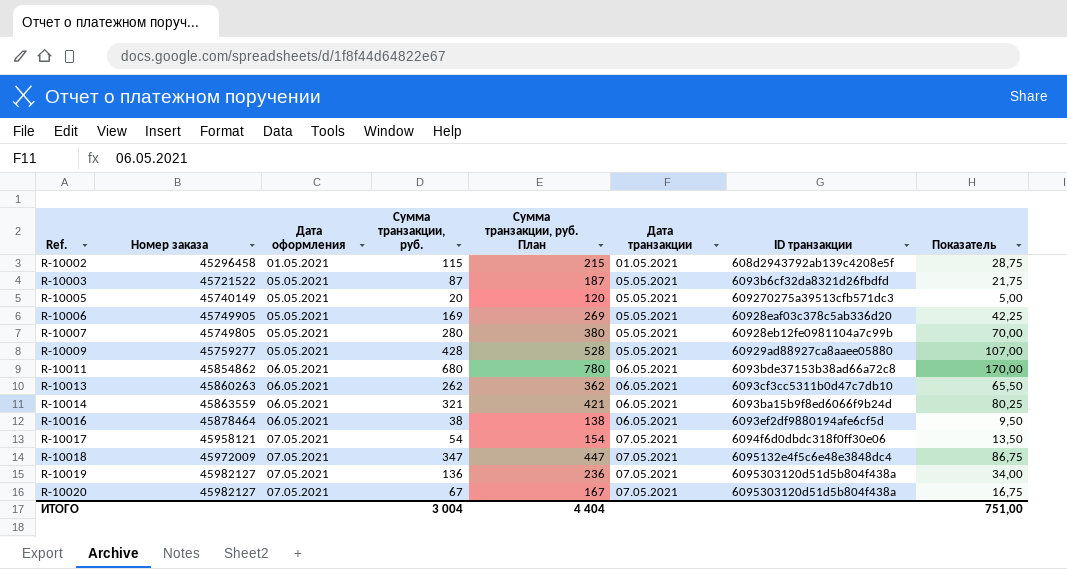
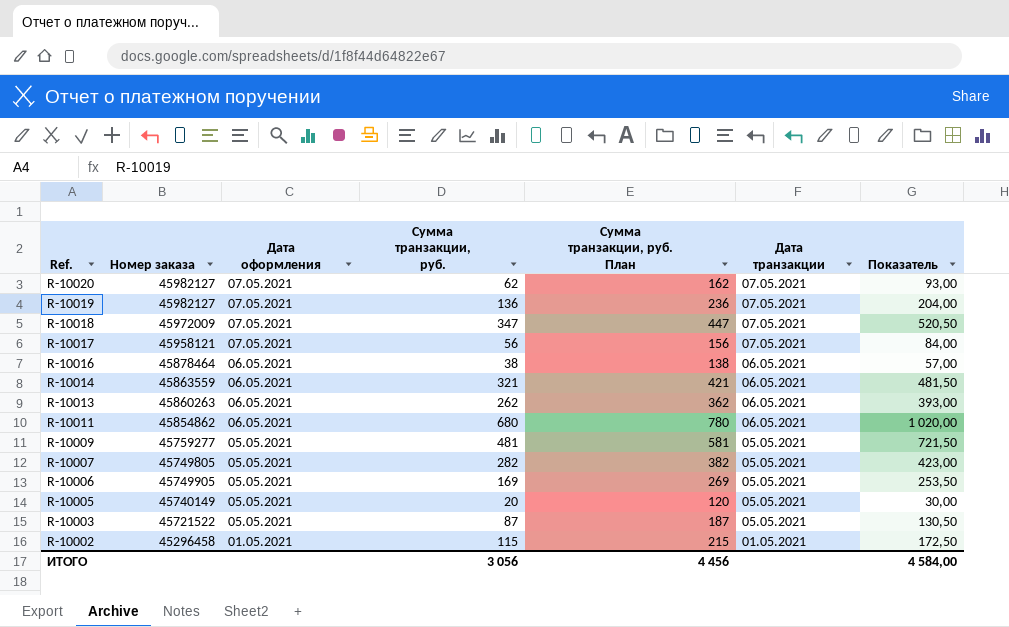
row order: Ref. ascending -> Ref. descending
column ID транзакции | position: 7 -> none
column Показатель | formula: [Сумма транзакции, руб.] * 0,25 -> [Сумма транзакции, руб.] * 1,5
R-10020 | Сумма транзакции, руб.: 67 -> 62
R-10020 | Сумма транзакции, руб. План: 167 -> 162
R-10017 | Сумма транзакции, руб.: 54 -> 56
R-10017 | Сумма транзакции, руб. План: 154 -> 156
R-10009 | Сумма транзакции, руб.: 428 -> 481
R-10009 | Сумма транзакции, руб. План: 528 -> 581
R-10007 | Сумма транзакции, руб.: 280 -> 282
R-10007 | Сумма транзакции, руб. План: 380 -> 382
ИТОГО | Сумма транзакции, руб.: 3 004 -> 3 056
ИТОГО | Сумма транзакции, руб. План: 4 404 -> 4 456
ИТОГО | Показатель: 751,00 -> 4 584,00

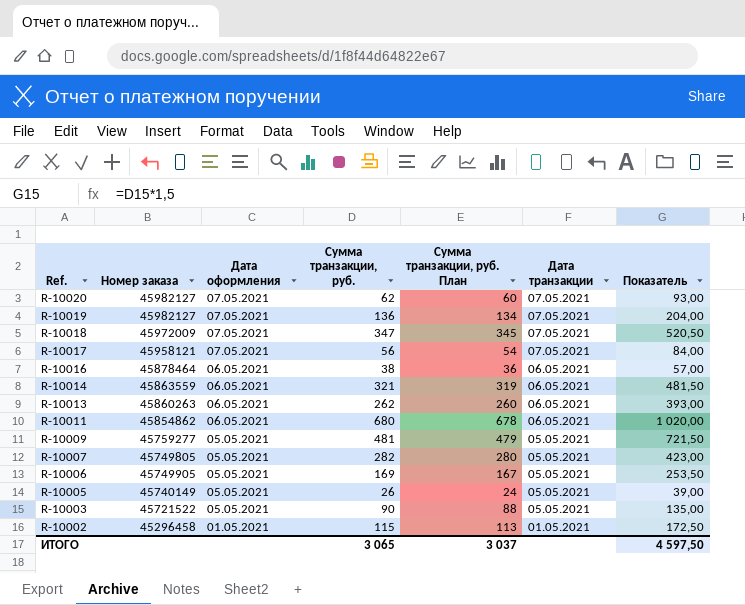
column Сумма транзакции, руб. План | formula: [Сумма транзакции, руб.] + 100 -> [Сумма транзакции, руб.] - 2
R-10005 | Сумма транзакции, руб.: 20 -> 26
R-10005 | Показатель: 30,00 -> 39,00
R-10003 | Сумма транзакции, руб.: 87 -> 90
R-10003 | Показатель: 130,50 -> 135,00
ИТОГО | Сумма транзакции, руб.: 3 056 -> 3 065
ИТОГО | Сумма транзакции, руб. План: 4 456 -> 3 037
ИТОГО | Показатель: 4 584,00 -> 4 597,50

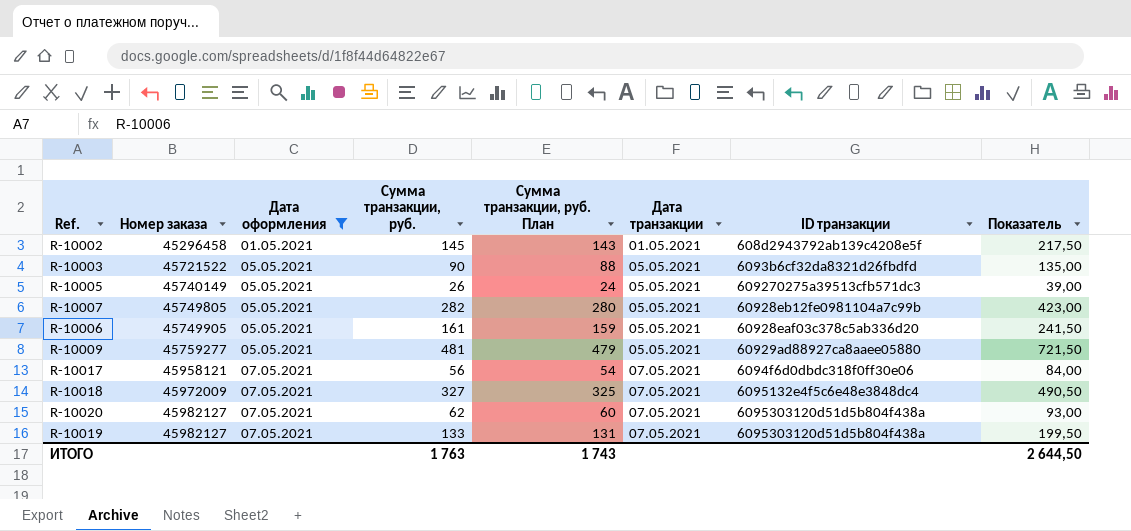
filter: none -> Дата оформления != 06.05.2021
row order: Ref. descending -> Номер заказа ascending
column ID транзакции | position: none -> 7
R-10002 | Сумма транзакции, руб.: 115 -> 145
R-10002 | Сумма транзакции, руб. План: 113 -> 143
R-10002 | Показатель: 172,50 -> 217,50
R-10006 | Сумма транзакции, руб.: 169 -> 161
R-10006 | Сумма транзакции, руб. План: 167 -> 159
R-10006 | Показатель: 253,50 -> 241,50
R-10018 | Сумма транзакции, руб.: 347 -> 327
R-10018 | Сумма транзакции, руб. План: 345 -> 325
R-10018 | Показатель: 520,50 -> 490,50
R-10019 | Сумма транзакции, руб.: 136 -> 133
R-10019 | Сумма транзакции, руб. План: 134 -> 131
R-10019 | Показатель: 204,00 -> 199,50
ИТОГО | Сумма транзакции, руб.: 3 065 -> 1 763
ИТОГО | Сумма транзакции, руб. План: 3 037 -> 1 743
ИТОГО | Показатель: 4 597,50 -> 2 644,50

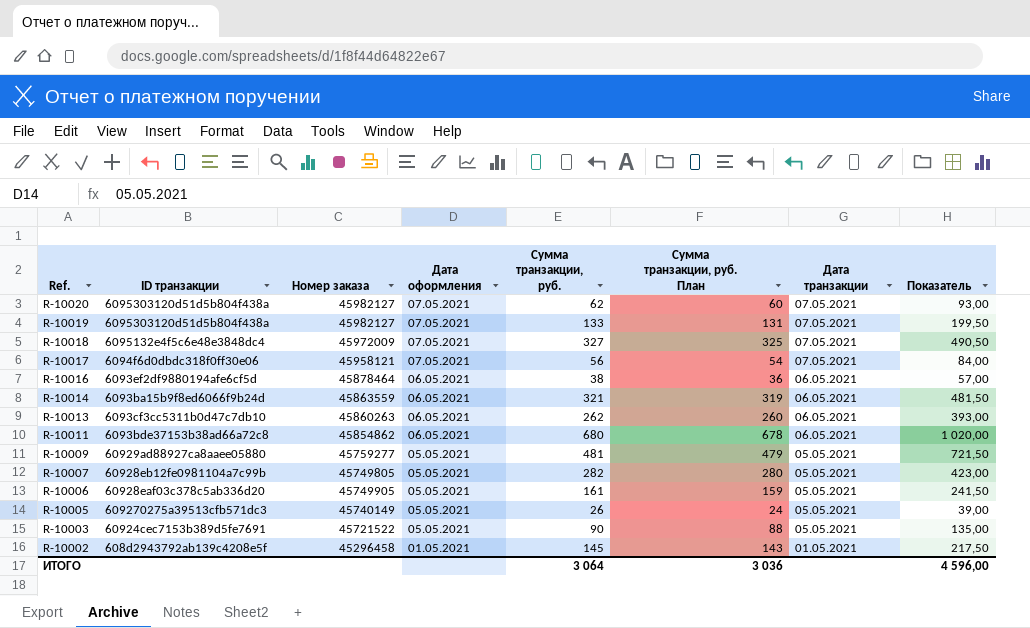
filter: Дата оформления != 06.05.2021 -> none
row order: Номер заказа ascending -> Ref. descending
column ID транзакции | position: 7 -> 2
R-10003 | ID транзакции: 6093b6cf32da8321d26fbdfd -> 60924cec7153b389d5fe7691
ИТОГО | Сумма транзакции, руб.: 1 763 -> 3 064
ИТОГО | Сумма транзакции, руб. План: 1 743 -> 3 036
ИТОГО | Показатель: 2 644,50 -> 4 596,00

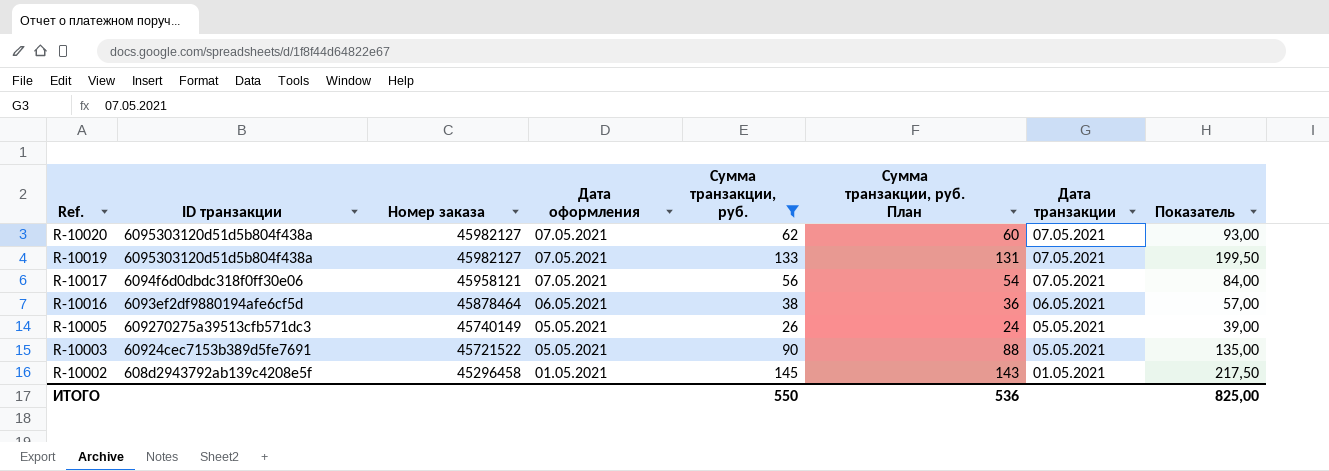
filter: none -> Сумма транзакции, руб. <= 145
ИТОГО | Сумма транзакции, руб.: 3 064 -> 550
ИТОГО | Сумма транзакции, руб. План: 3 036 -> 536
ИТОГО | Показатель: 4 596,00 -> 825,00

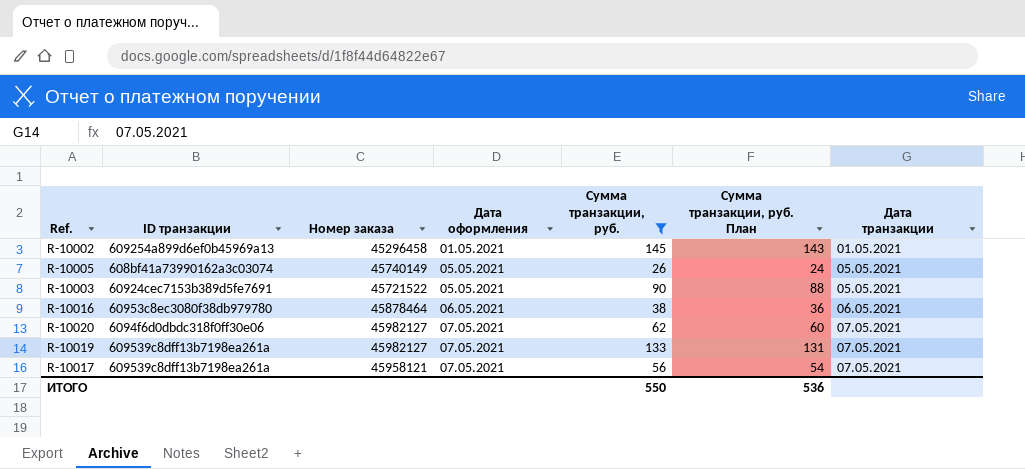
row order: Ref. descending -> Дата оформления ascending
column Показатель | formula: [Сумма транзакции, руб.] * 1,5 -> none
R-10002 | ID транзакции: 608d2943792ab139c4208e5f -> 609254a899d6ef0b45969a13
R-10005 | ID транзакции: 609270275a39513cfb571dc3 -> 608bf41a73990162a3c03074
R-10016 | ID транзакции: 6093ef2df9880194afe6cf5d -> 60953c8ec3080f38db979780
R-10020 | ID транзакции: 6095303120d51d5b804f438a -> 6094f6d0dbdc318f0ff30e06
R-10019 | ID транзакции: 6095303120d51d5b804f438a -> 609539c8dff13b7198ea261a
R-10017 | ID транзакции: 6094f6d0dbdc318f0ff30e06 -> 609539c8dff13b7198ea261a

